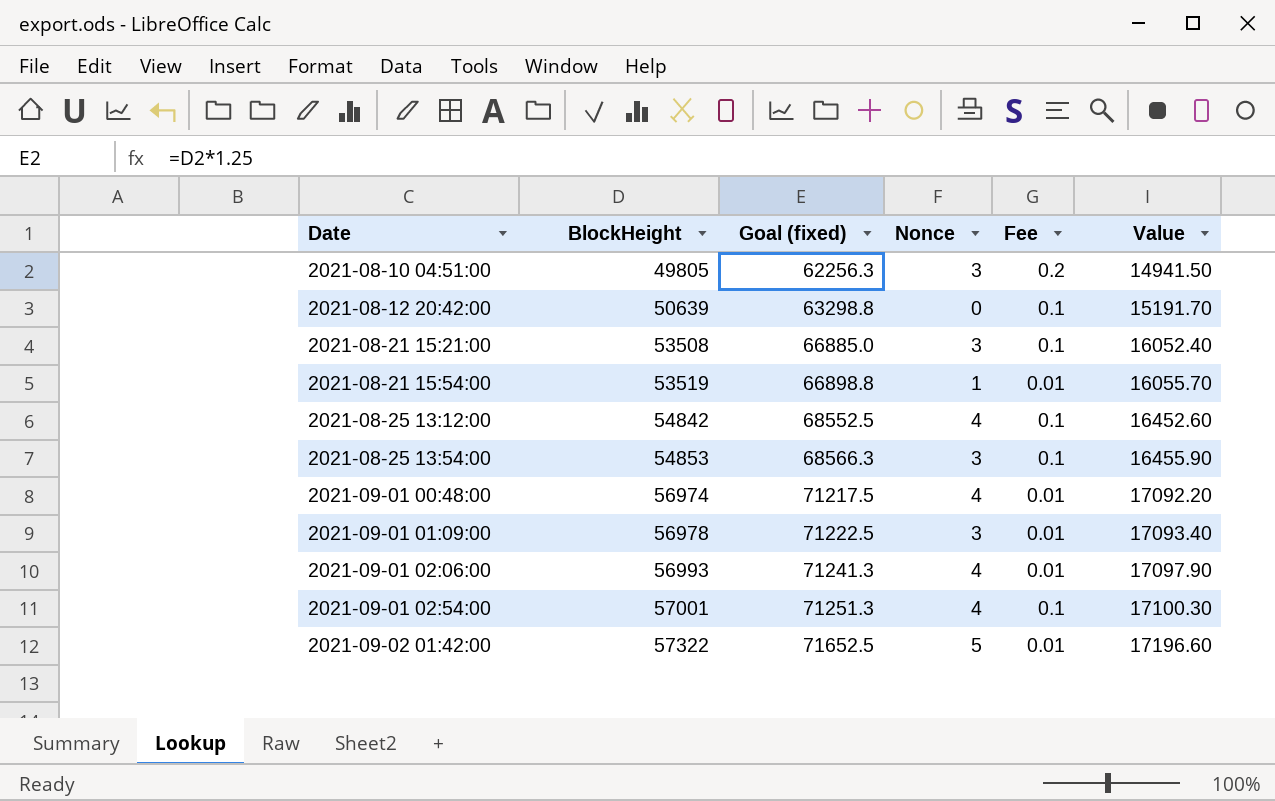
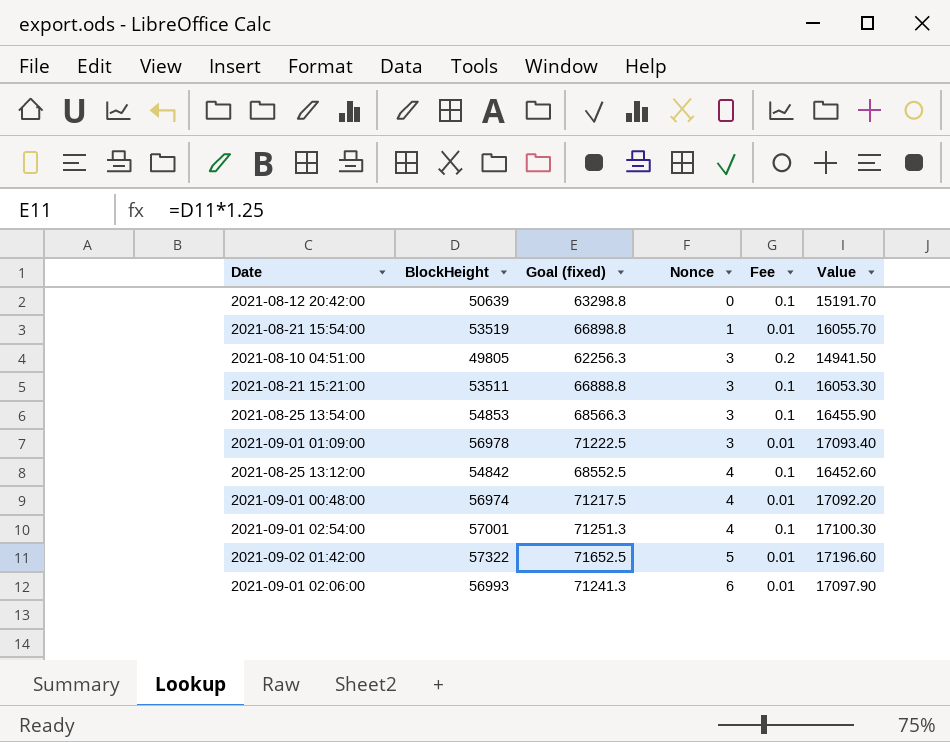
row order: Date ascending -> Nonce ascending
2021-08-21 15:21:00 | BlockHeight: 53508 -> 53511
2021-08-21 15:21:00 | Goal (fixed): 66885.0 -> 66888.8
2021-08-21 15:21:00 | Value: 16052.40 -> 16053.30
2021-09-01 02:06:00 | Nonce: 4 -> 6

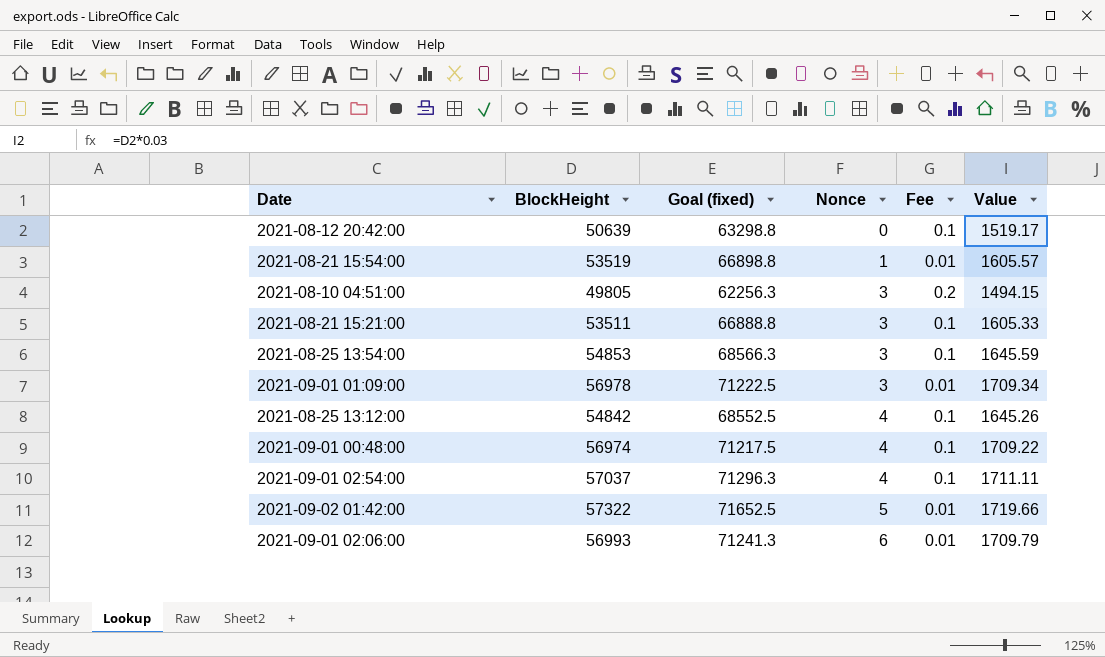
column Value | formula: [BlockHeight] * 0.3 -> [BlockHeight] * 0.03
2021-09-01 00:48:00 | Fee: 0.01 -> 0.1
2021-09-01 02:54:00 | BlockHeight: 57001 -> 57037
2021-09-01 02:54:00 | Goal (fixed): 71251.3 -> 71296.3

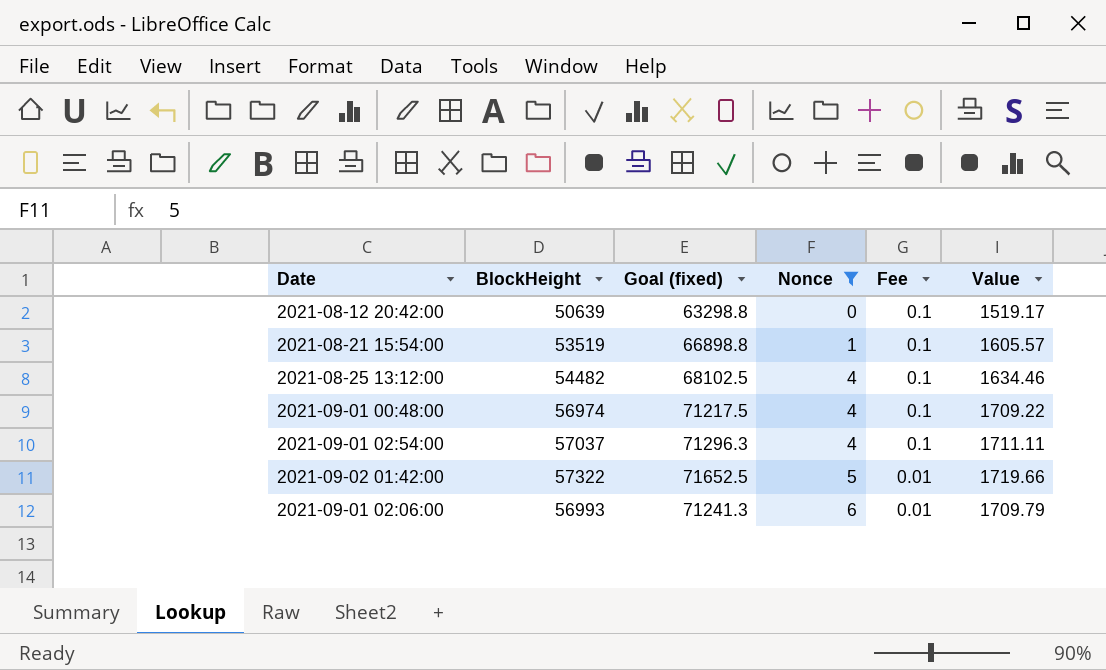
filter: none -> Nonce != 3
2021-08-21 15:54:00 | Fee: 0.01 -> 0.1
2021-08-25 13:12:00 | BlockHeight: 54842 -> 54482
2021-08-25 13:12:00 | Goal (fixed): 68552.5 -> 68102.5
2021-08-25 13:12:00 | Value: 1645.26 -> 1634.46

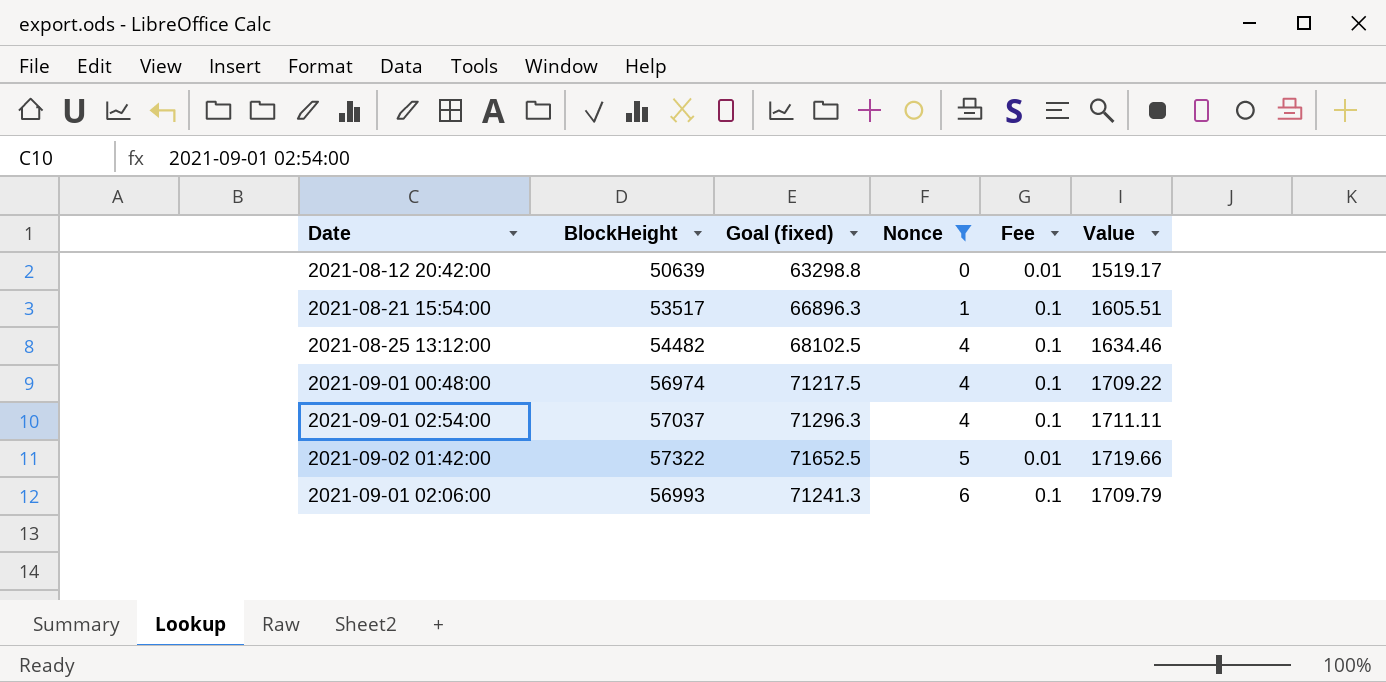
2021-08-12 20:42:00 | Fee: 0.1 -> 0.01
2021-08-21 15:54:00 | BlockHeight: 53519 -> 53517
2021-08-21 15:54:00 | Goal (fixed): 66898.8 -> 66896.3
2021-08-21 15:54:00 | Value: 1605.57 -> 1605.51
2021-09-01 02:06:00 | Fee: 0.01 -> 0.1

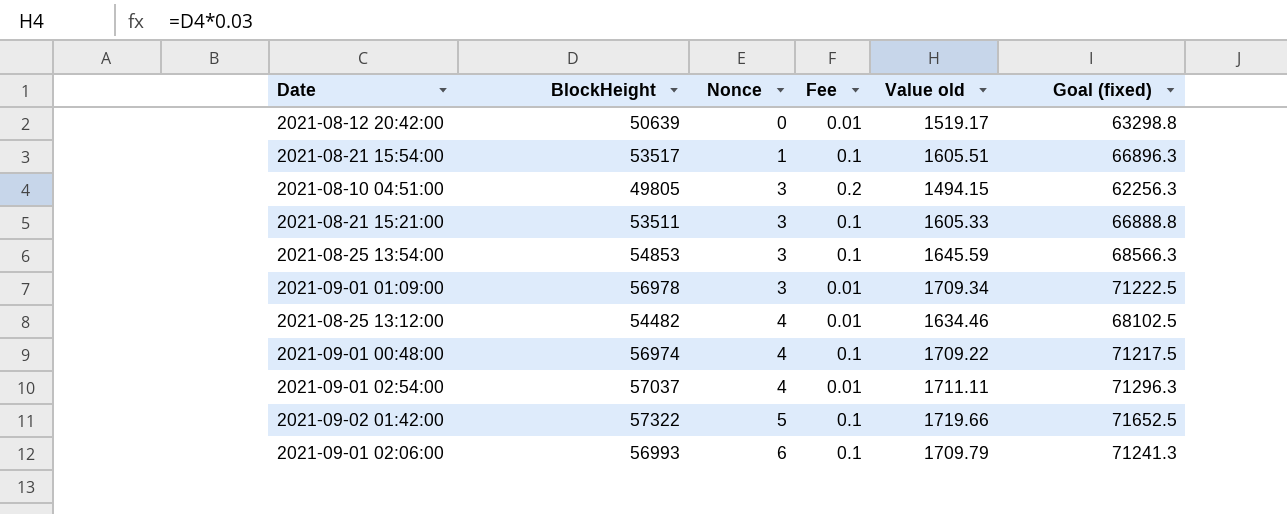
filter: Nonce != 3 -> none
column name: Value -> Value old
column Goal (fixed) | position: 3 -> 6
2021-08-25 13:12:00 | Fee: 0.1 -> 0.01
2021-09-01 02:54:00 | Fee: 0.1 -> 0.01
2021-09-02 01:42:00 | Fee: 0.01 -> 0.1

